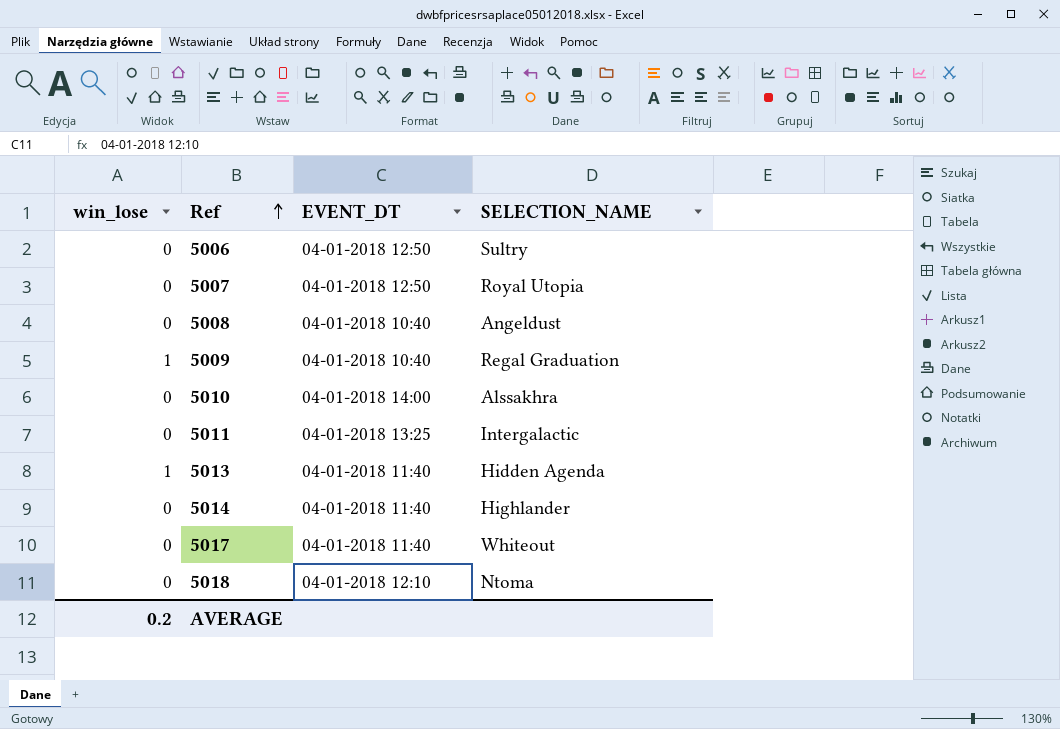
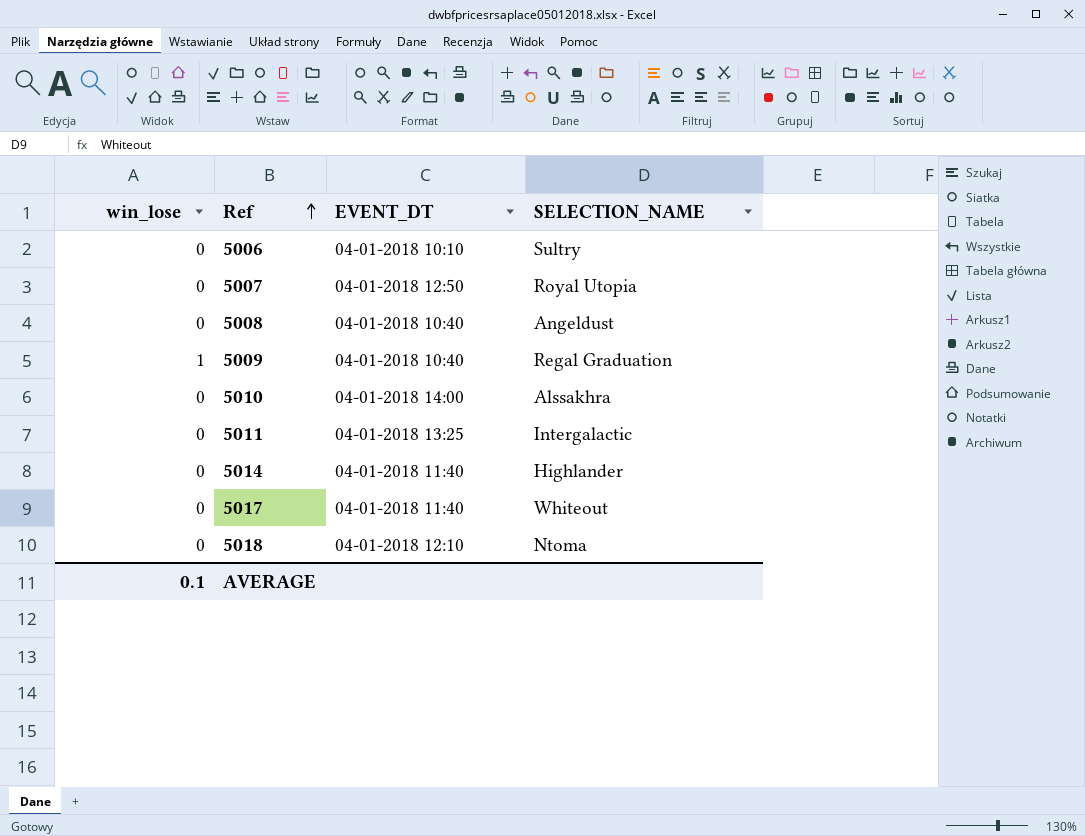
row 5013: 1 | 04-01-2018 11:40 | Hidden Agenda -> none
5006 | EVENT_DT: 04-01-2018 12:50 -> 04-01-2018 10:10
AVERAGE | win_lose: 0.2 -> 0.1

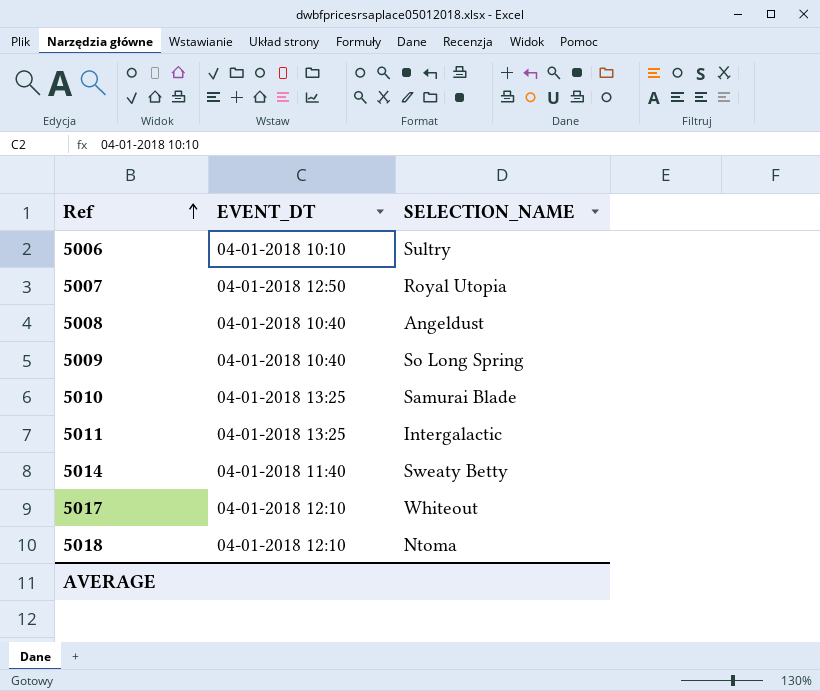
column win_lose | position: 1 -> none
5009 | SELECTION_NAME: Regal Graduation -> So Long Spring
5010 | EVENT_DT: 04-01-2018 14:00 -> 04-01-2018 13:25
5010 | SELECTION_NAME: Alssakhra -> Samurai Blade
5014 | SELECTION_NAME: Highlander -> Sweaty Betty
5017 | EVENT_DT: 04-01-2018 11:40 -> 04-01-2018 12:10

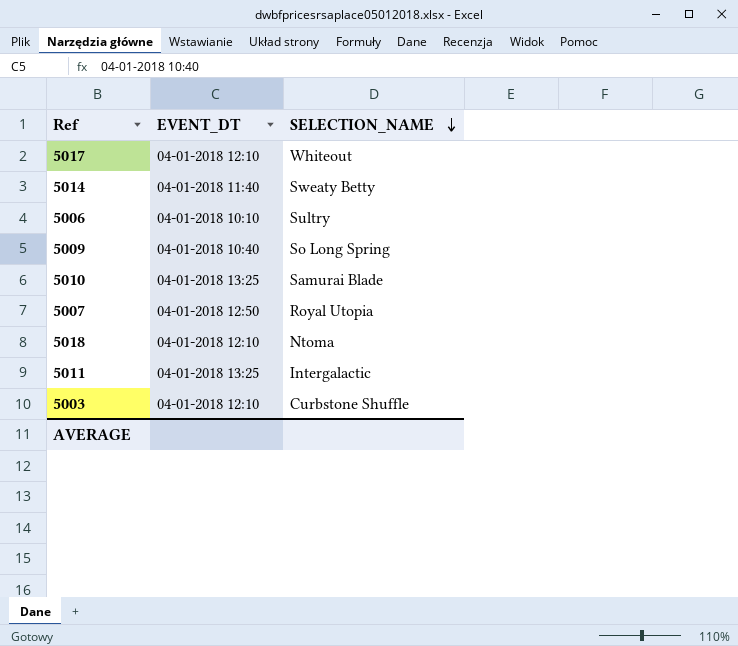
row order: Ref ascending -> SELECTION_NAME descending
row 5008: 04-01-2018 10:40 | Angeldust -> none
row 5003: none -> 04-01-2018 12:10 | Curbstone Shuffle

